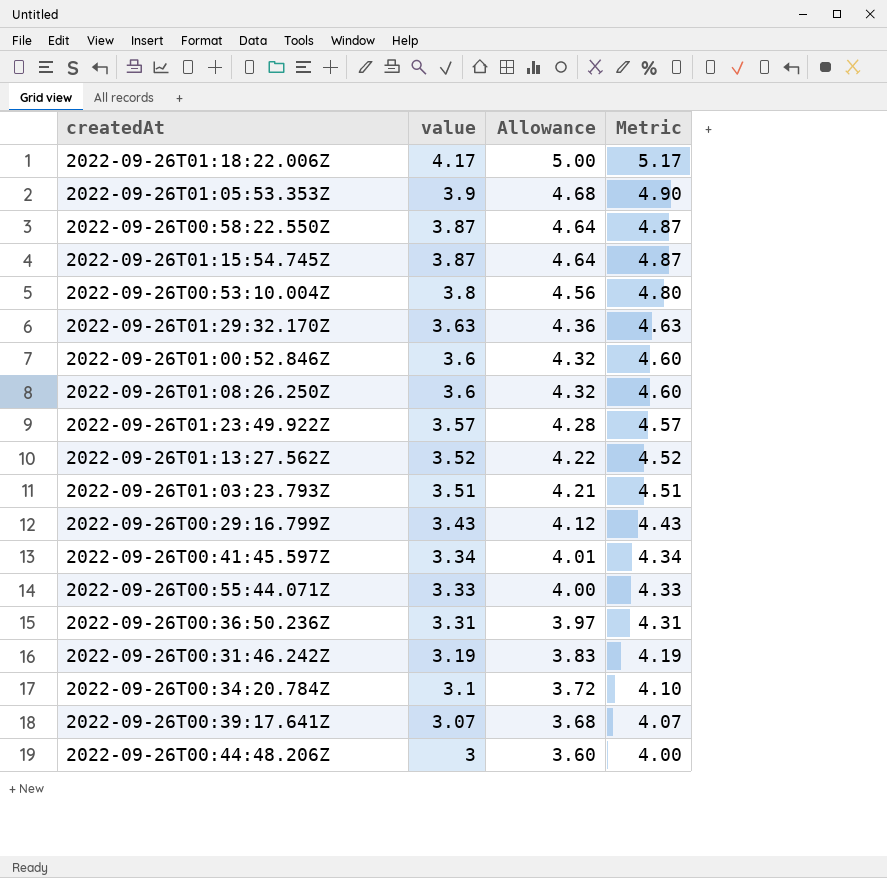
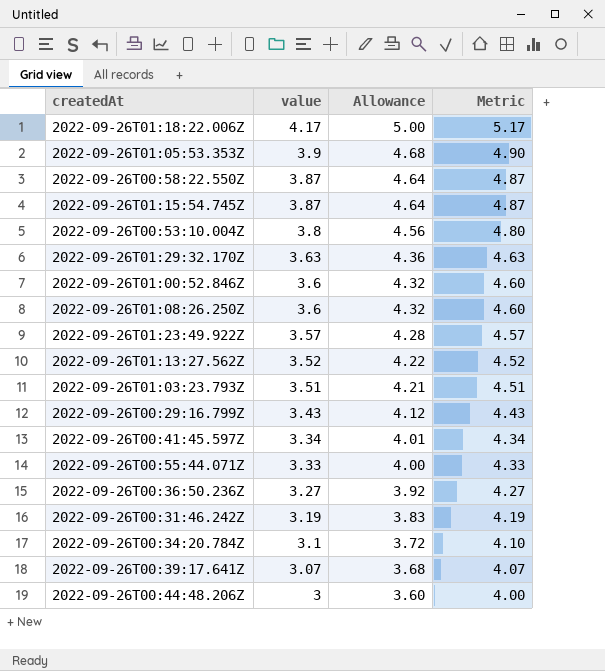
2022-09-26T00:36:50.236Z | value: 3.31 -> 3.27
2022-09-26T00:36:50.236Z | Allowance: 3.97 -> 3.92
2022-09-26T00:36:50.236Z | Metric: 4.31 -> 4.27

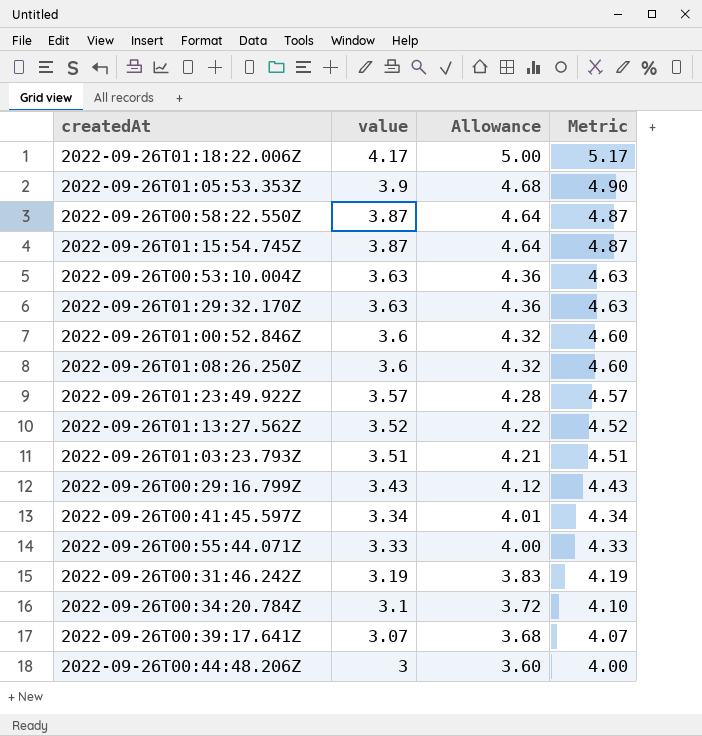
row 2022-09-26T00:36:50.236Z: 3.27 | 3.92 | 4.27 -> none
2022-09-26T00:53:10.004Z | value: 3.8 -> 3.63
2022-09-26T00:53:10.004Z | Allowance: 4.56 -> 4.36
2022-09-26T00:53:10.004Z | Metric: 4.80 -> 4.63

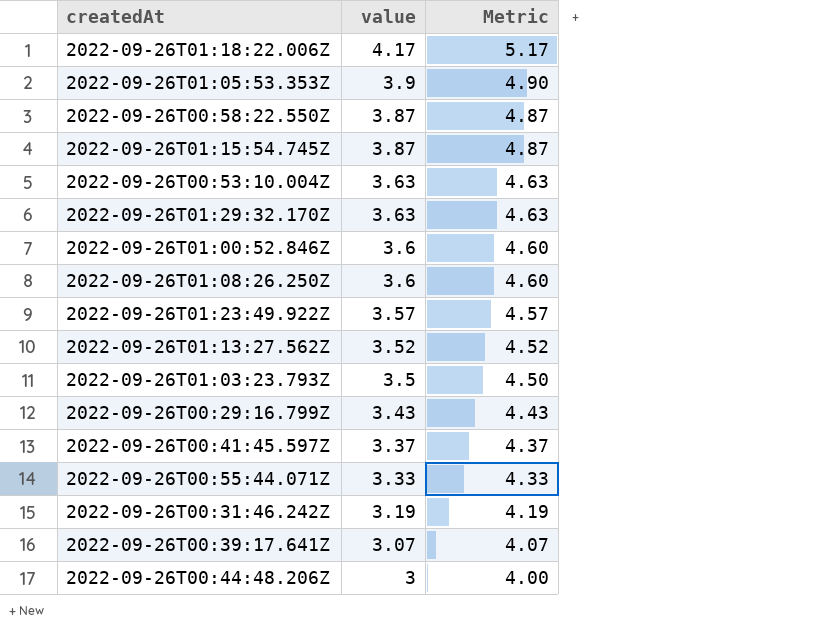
column Allowance | formula: [value] * 1.2 -> none
row 2022-09-26T00:34:20.784Z: 3.1 | 3.72 | 4.10 -> none
2022-09-26T01:03:23.793Z | value: 3.51 -> 3.5
2022-09-26T01:03:23.793Z | Metric: 4.51 -> 4.50
2022-09-26T00:41:45.597Z | value: 3.34 -> 3.37
2022-09-26T00:41:45.597Z | Metric: 4.34 -> 4.37

